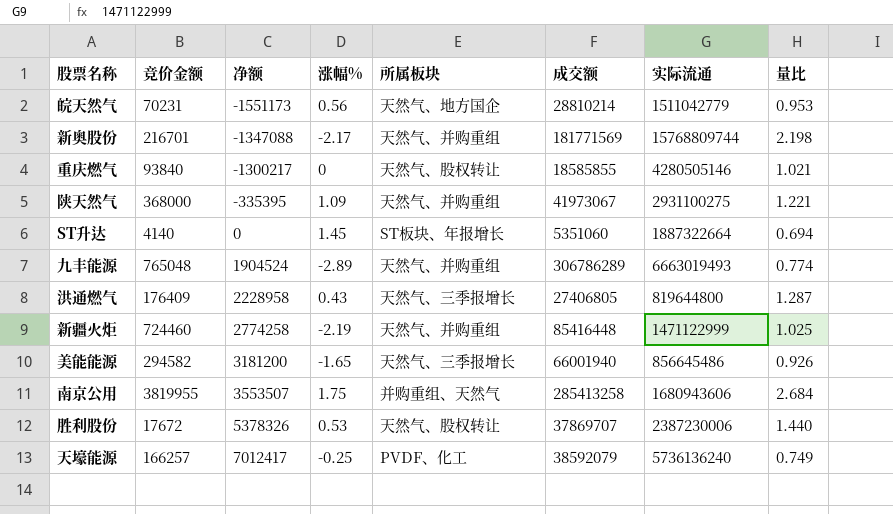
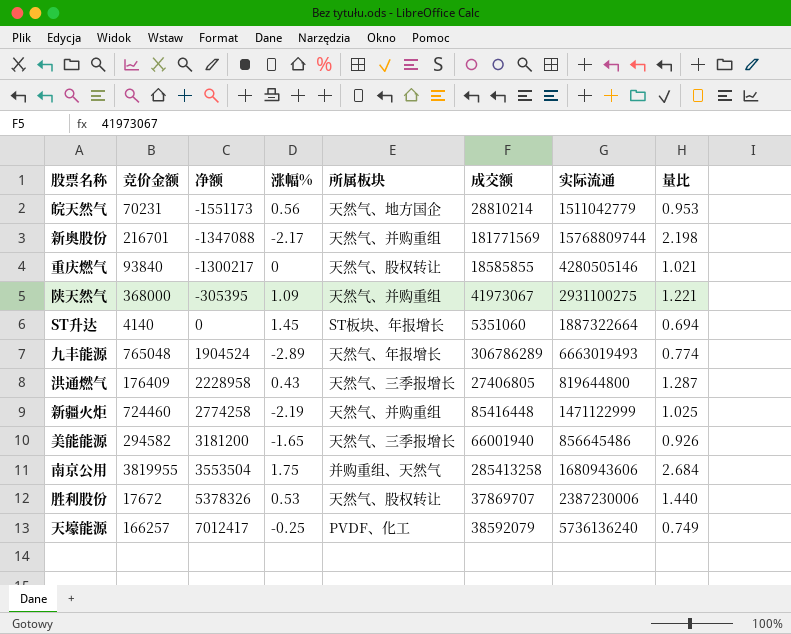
陕天然气 | 净额: -335395 -> -305395
九丰能源 | 所属板块: 天然气、并购重组 -> 天然气、年报增长
南京公用 | 净额: 3553507 -> 3553504

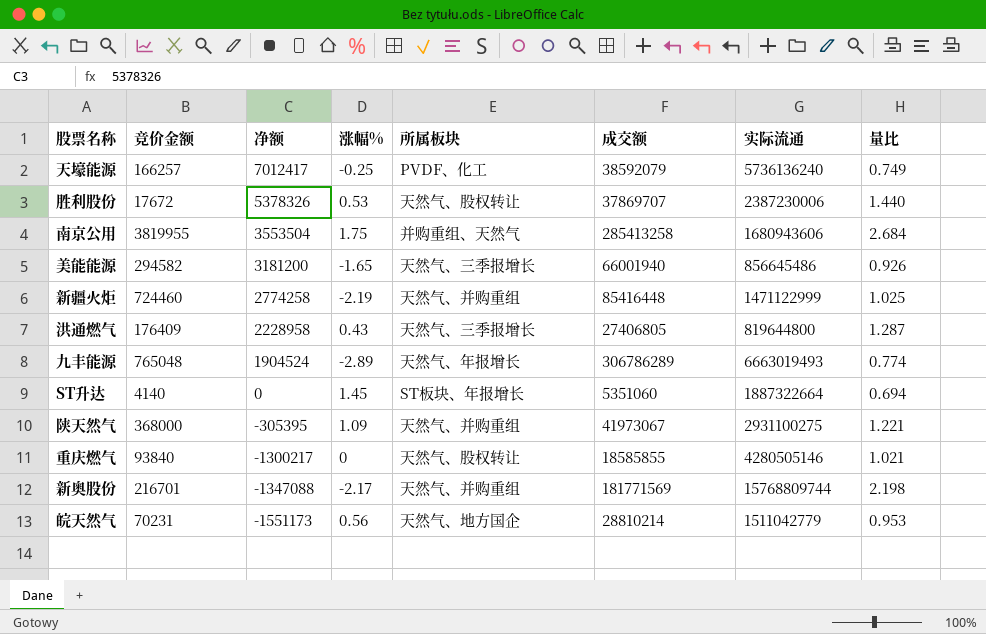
row order: 净额 ascending -> 净额 descending

